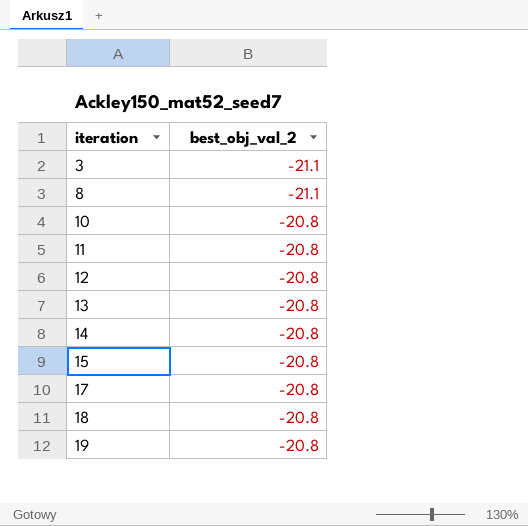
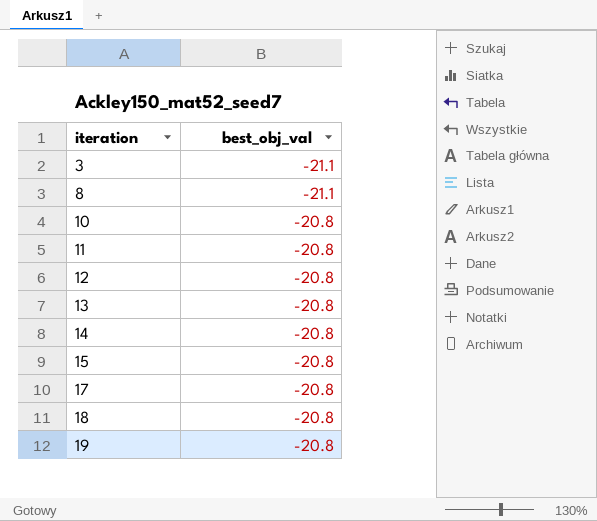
column name: best_obj_val_2 -> best_obj_val

